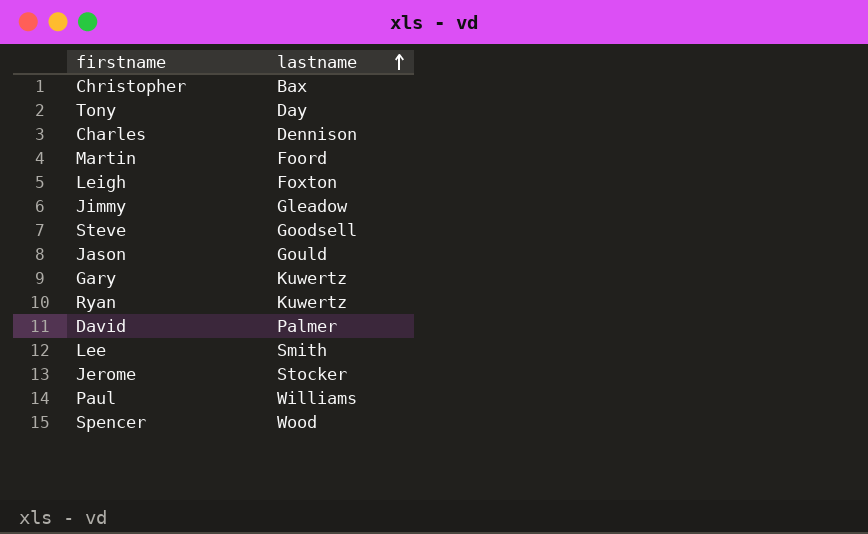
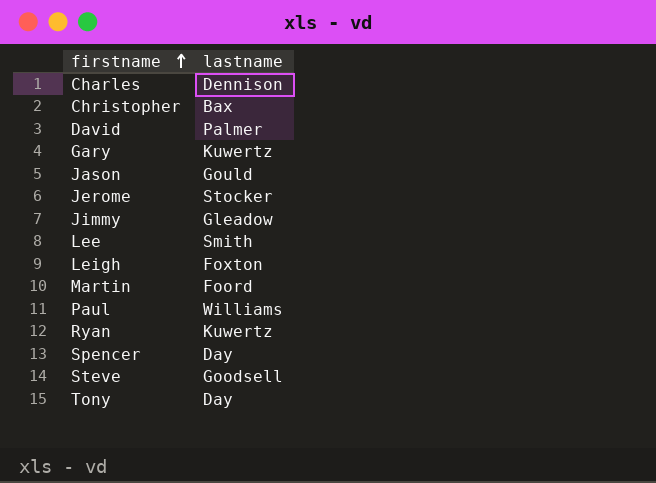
row order: lastname ascending -> firstname ascending
Spencer | lastname: Wood -> Day

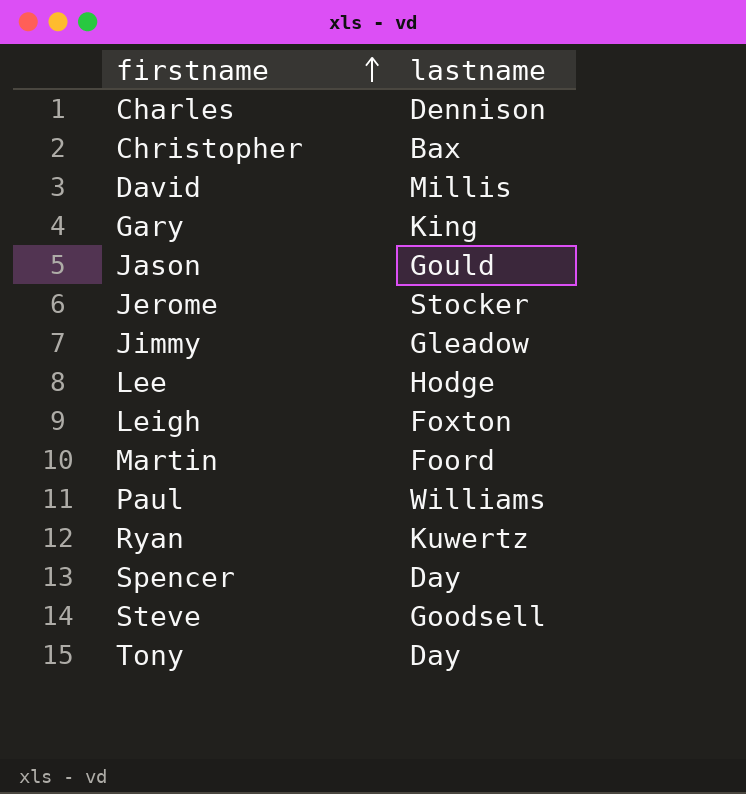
David | lastname: Palmer -> Millis
Gary | lastname: Kuwertz -> King
Lee | lastname: Smith -> Hodge

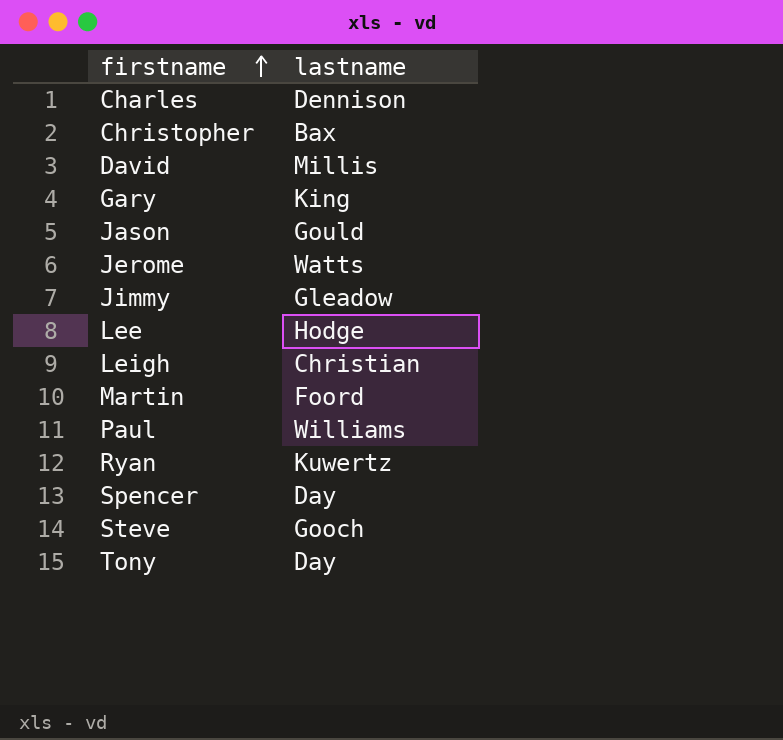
Jerome | lastname: Stocker -> Watts
Leigh | lastname: Foxton -> Christian
Steve | lastname: Goodsell -> Gooch

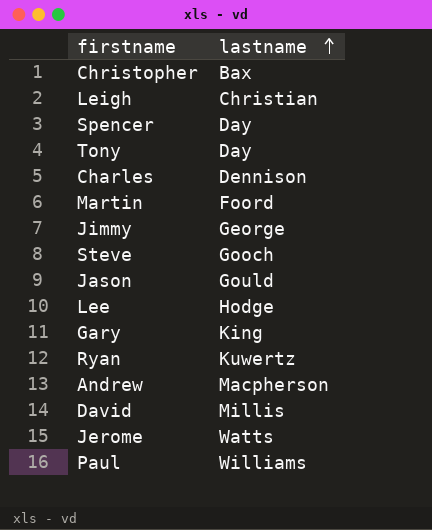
row order: firstname ascending -> lastname ascending
Jimmy | lastname: Gleadow -> George
row Andrew: none -> Macpherson

